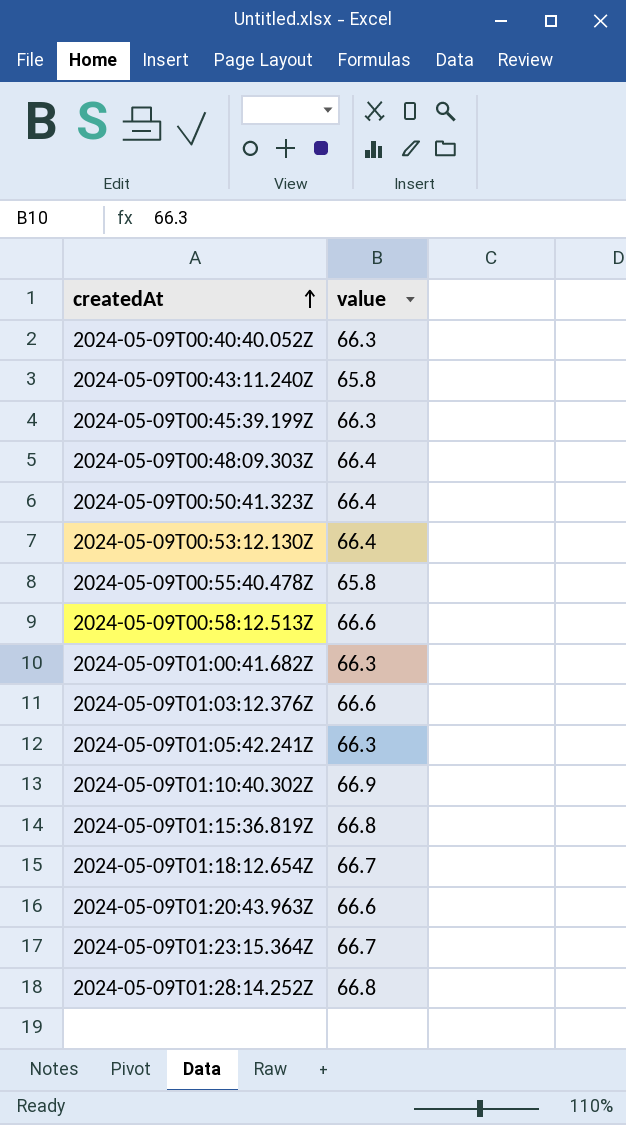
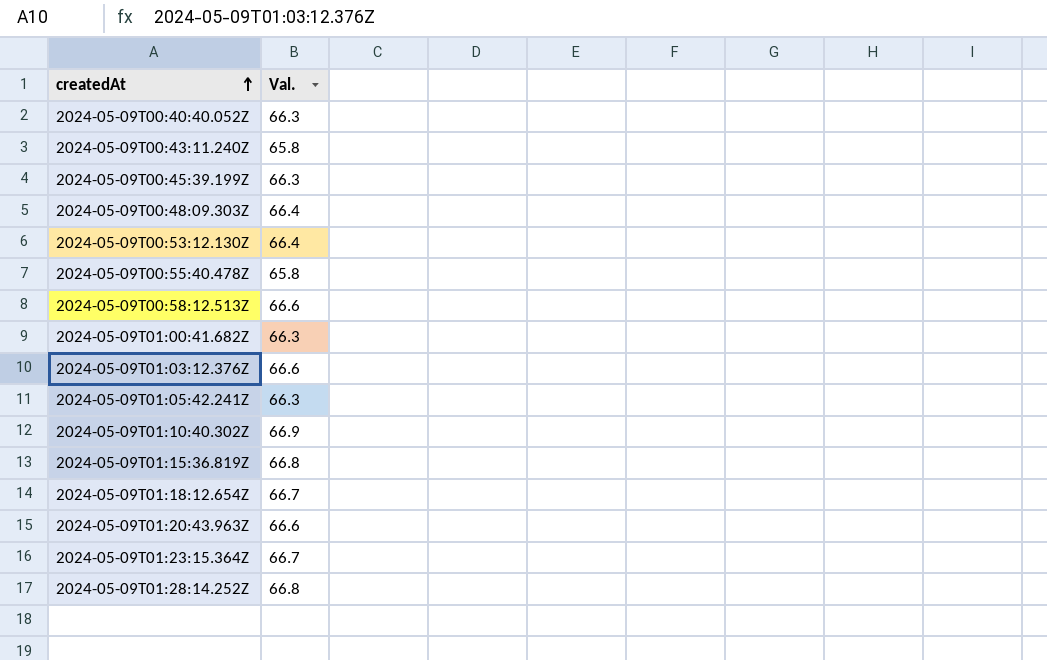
column name: value -> Val.
row 2024-05-09T00:50:41.323Z: 66.4 -> none

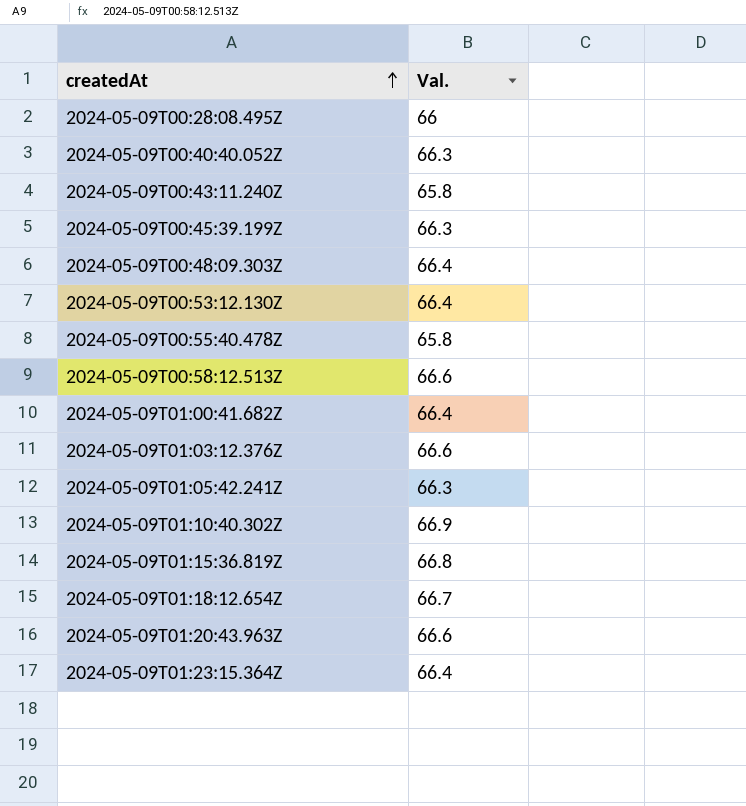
row 2024-05-09T01:28:14.252Z: 66.8 -> none
row 2024-05-09T00:28:08.495Z: none -> 66
2024-05-09T01:00:41.682Z | Val.: 66.3 -> 66.4
2024-05-09T01:23:15.364Z | Val.: 66.7 -> 66.4

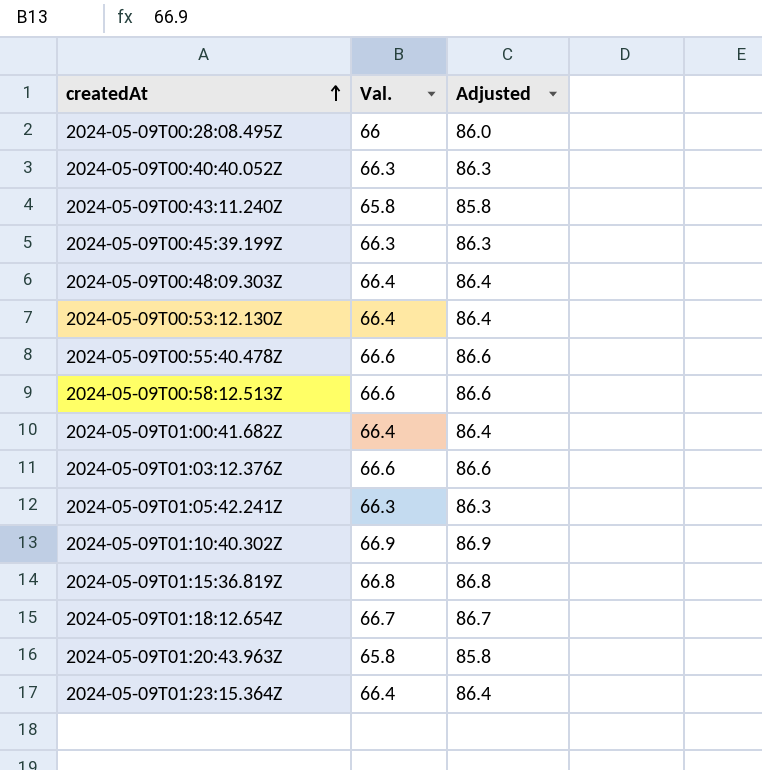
column Adjusted | formula: none -> [Val.] + 20
2024-05-09T00:55:40.478Z | Val.: 65.8 -> 66.6
2024-05-09T01:20:43.963Z | Val.: 66.6 -> 65.8

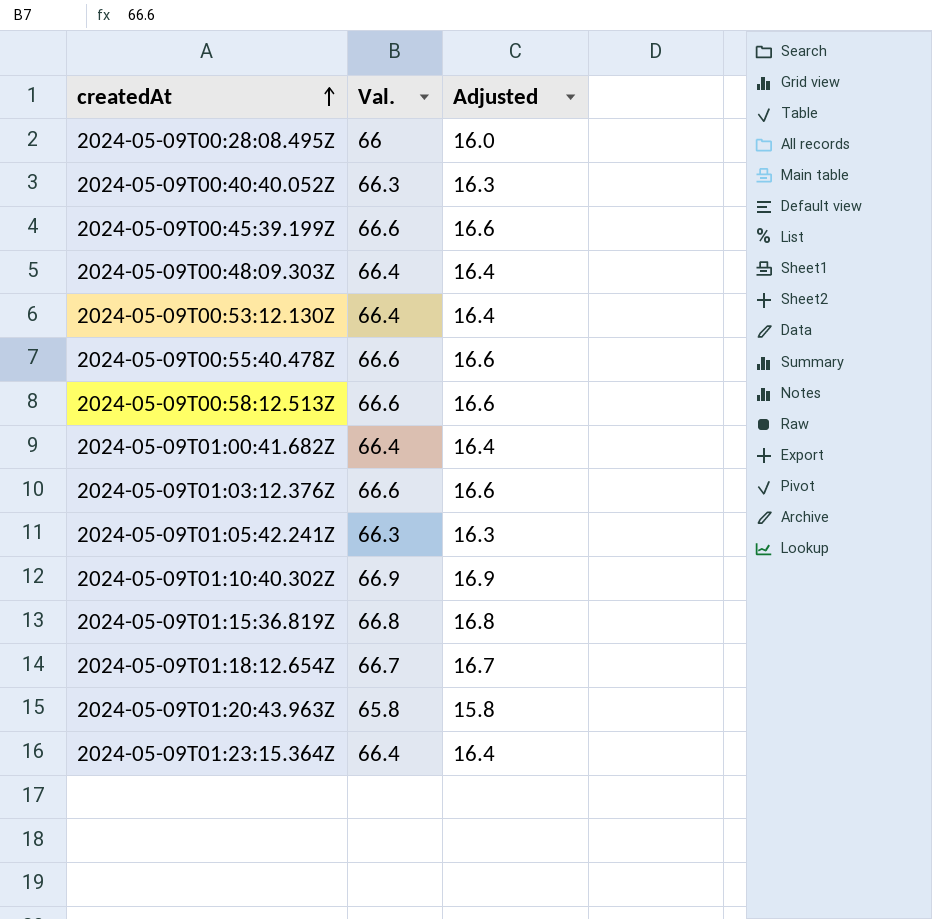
column Adjusted | formula: [Val.] + 20 -> [Val.] - 50
row 2024-05-09T00:43:11.240Z: 65.8 | 85.8 -> none
2024-05-09T00:45:39.199Z | Val.: 66.3 -> 66.6

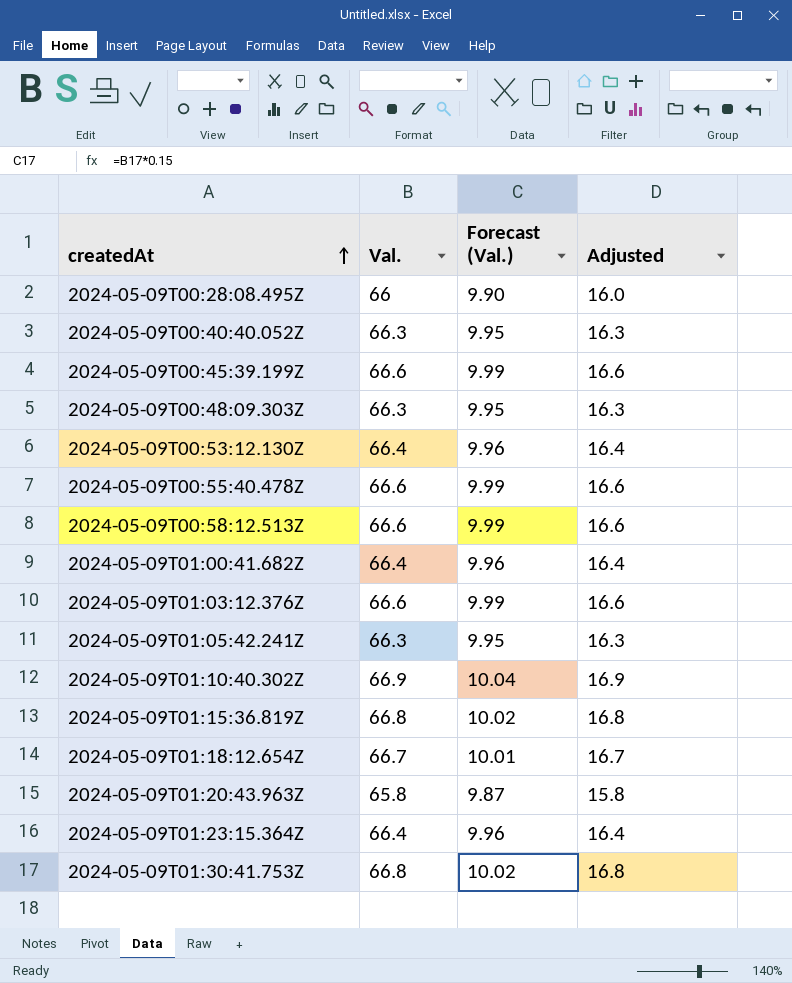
column Forecast (Val.) | formula: none -> [Val.] * 0.15
2024-05-09T00:48:09.303Z | Val.: 66.4 -> 66.3
2024-05-09T00:48:09.303Z | Adjusted: 16.4 -> 16.3
row 2024-05-09T01:30:41.753Z: none -> 66.8 | 10.02 | 16.8

